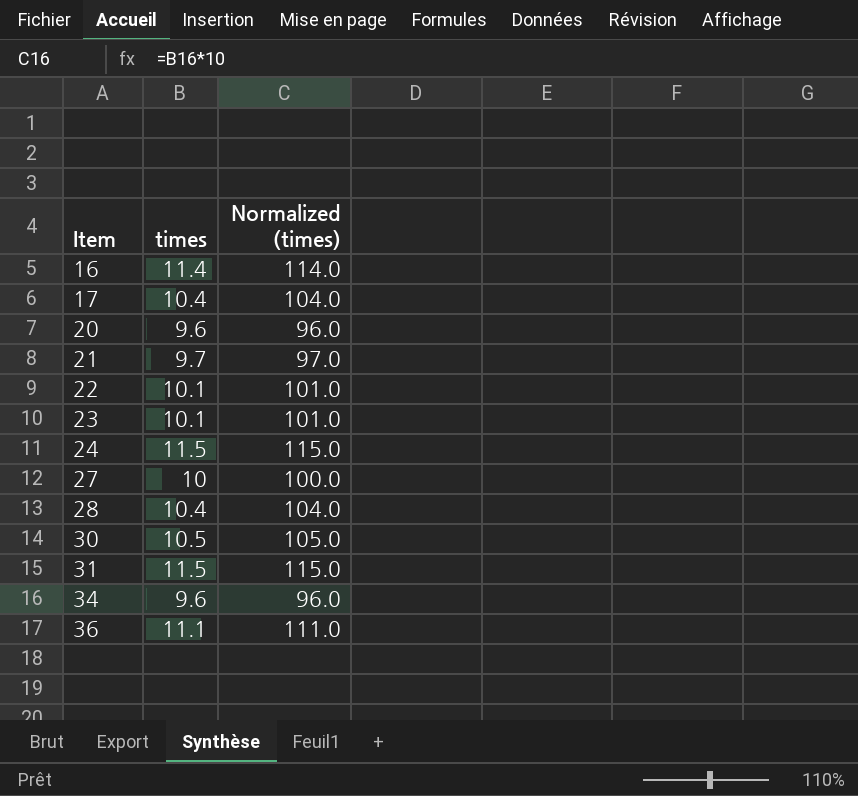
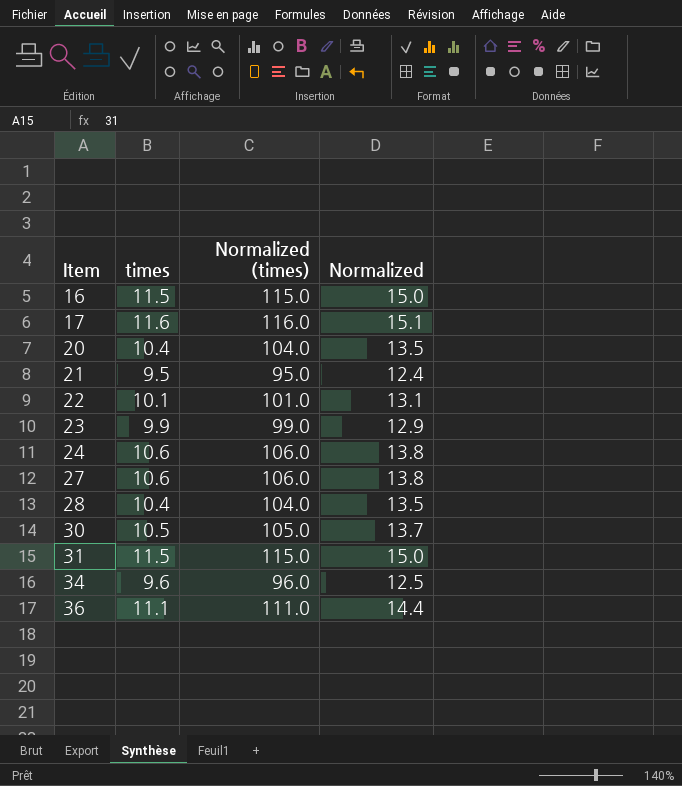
column Normalized | formula: none -> [times] * 1.3
16 | times: 11.4 -> 11.5
16 | Normalized (times): 114.0 -> 115.0
17 | times: 10.4 -> 11.6
17 | Normalized (times): 104.0 -> 116.0
20 | times: 9.6 -> 10.4
20 | Normalized (times): 96.0 -> 104.0
21 | times: 9.7 -> 9.5
21 | Normalized (times): 97.0 -> 95.0
23 | times: 10.1 -> 9.9
23 | Normalized (times): 101.0 -> 99.0
24 | times: 11.5 -> 10.6
24 | Normalized (times): 115.0 -> 106.0
27 | times: 10 -> 10.6
27 | Normalized (times): 100.0 -> 106.0

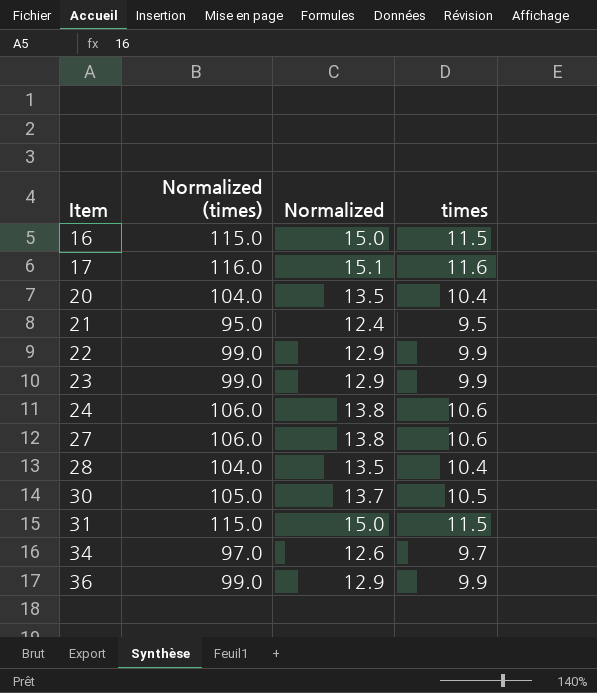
column times | position: 2 -> 4
22 | Normalized (times): 101.0 -> 99.0
22 | Normalized: 13.1 -> 12.9
22 | times: 10.1 -> 9.9
34 | Normalized (times): 96.0 -> 97.0
34 | Normalized: 12.5 -> 12.6
34 | times: 9.6 -> 9.7
36 | Normalized (times): 111.0 -> 99.0
36 | Normalized: 14.4 -> 12.9
36 | times: 11.1 -> 9.9

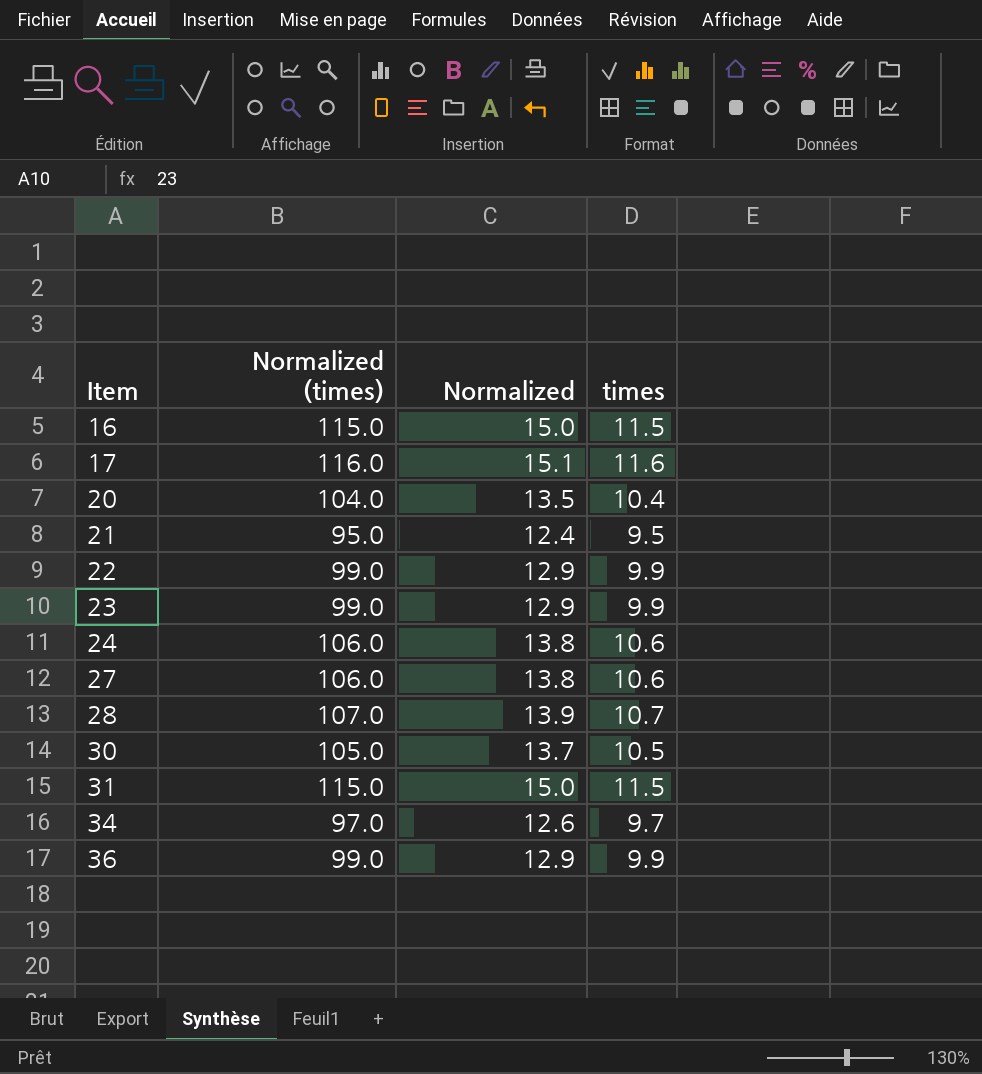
28 | Normalized (times): 104.0 -> 107.0
28 | Normalized: 13.5 -> 13.9
28 | times: 10.4 -> 10.7

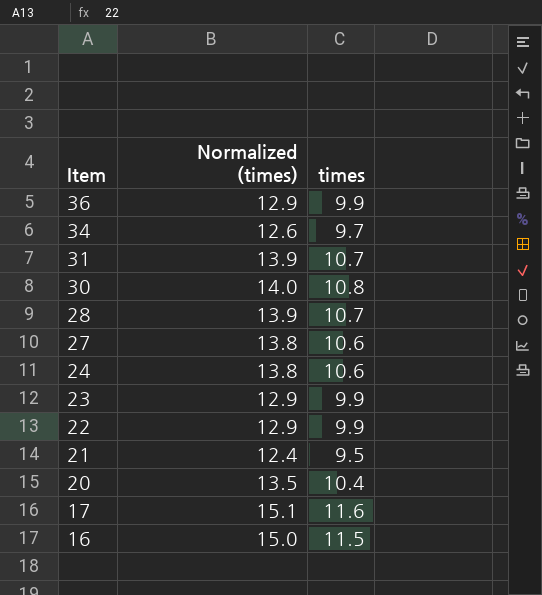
row order: Item ascending -> Item descending
column Normalized | formula: [times] * 1.3 -> none
column Normalized (times) | formula: [times] * 10 -> [times] * 1.3
31 | times: 11.5 -> 10.7
30 | times: 10.5 -> 10.8

